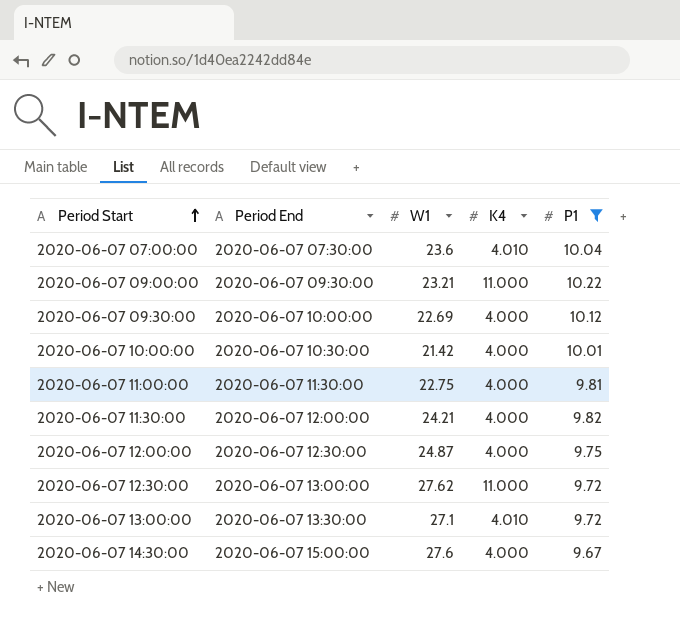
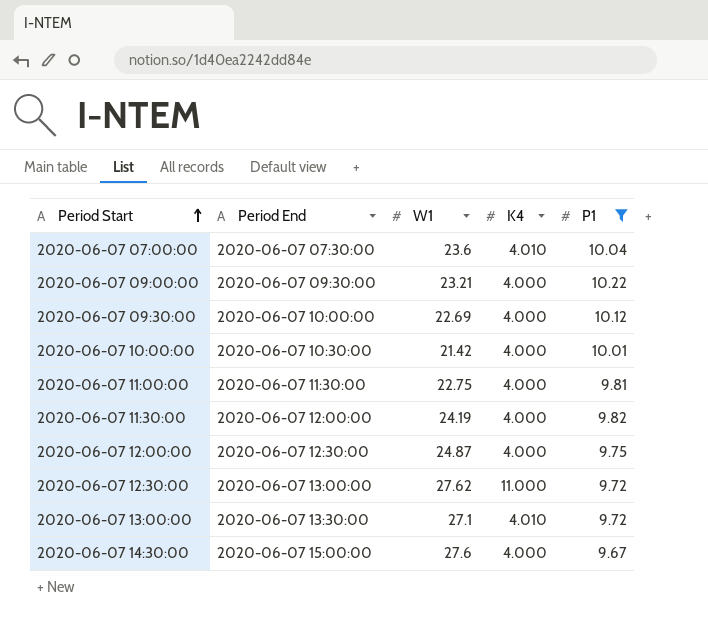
2020-06-07 09:00:00 | K4: 11.000 -> 4.000
2020-06-07 11:30:00 | W1: 24.21 -> 24.19

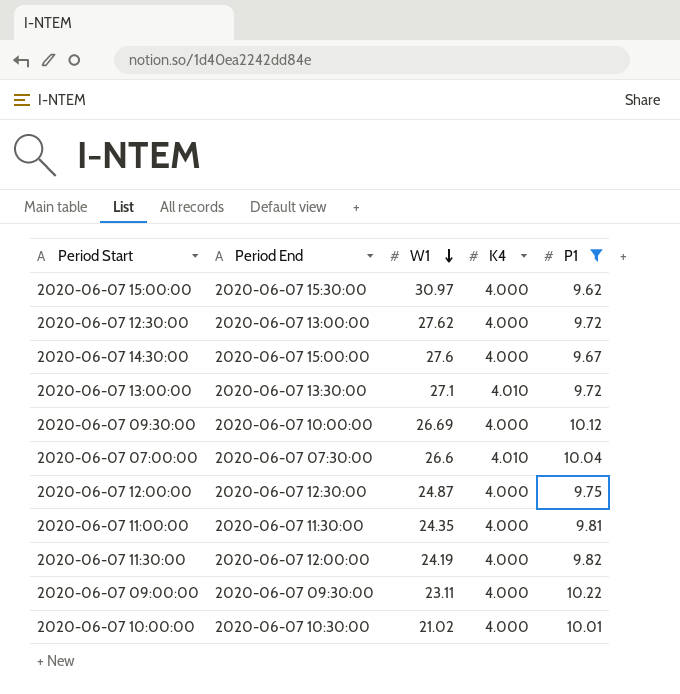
row order: Period Start ascending -> W1 descending
row 2020-06-07 15:00:00: none -> 2020-06-07 15:30:00 | 30.97 | 4.000 | 9.62
2020-06-07 12:30:00 | K4: 11.000 -> 4.000
2020-06-07 09:30:00 | W1: 22.69 -> 26.69
2020-06-07 07:00:00 | W1: 23.6 -> 26.6
2020-06-07 11:00:00 | W1: 22.75 -> 24.35
2020-06-07 09:00:00 | W1: 23.21 -> 23.11
2020-06-07 10:00:00 | W1: 21.42 -> 21.02

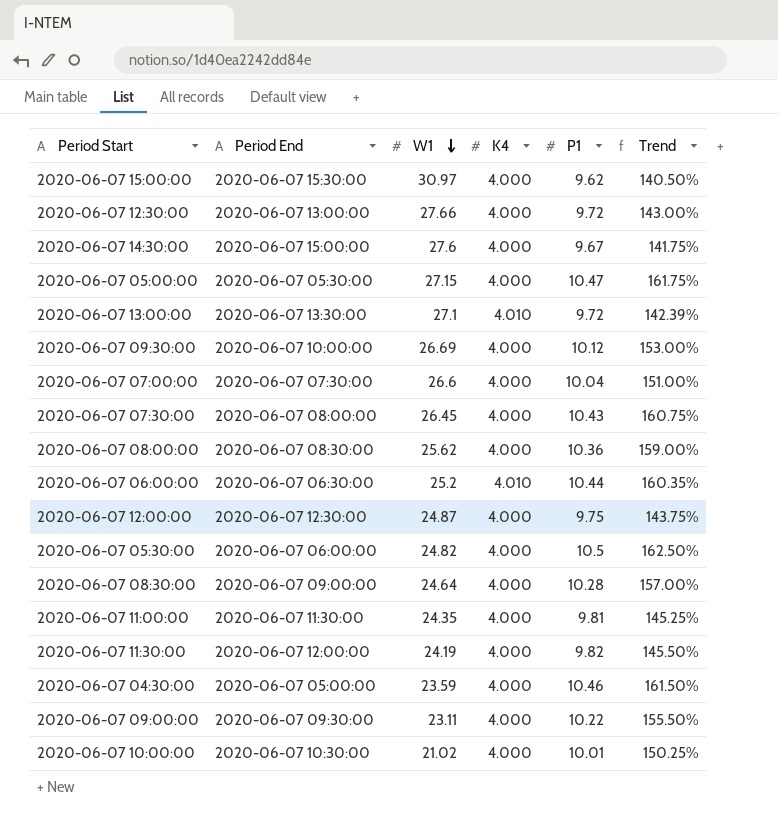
filter: P1 <= 10.22 -> none
column Trend | formula: none -> ([P1] - [K4]) / [K4]
2020-06-07 12:30:00 | W1: 27.62 -> 27.66
2020-06-07 07:00:00 | K4: 4.010 -> 4.000

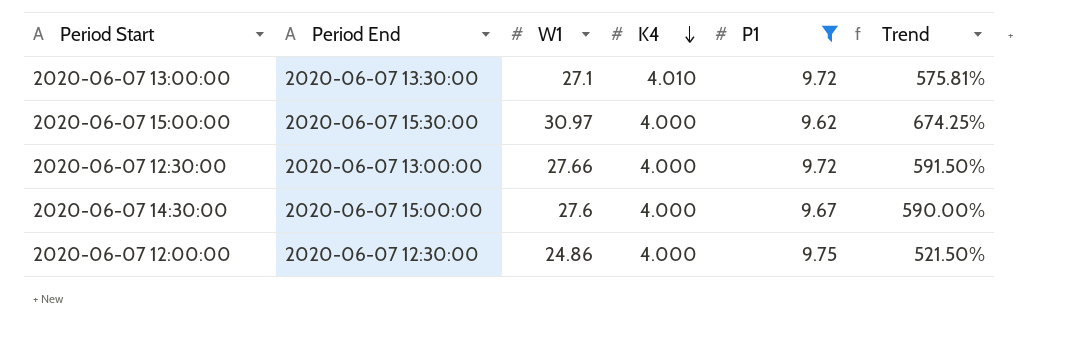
filter: none -> P1 <= 9.75
row order: W1 descending -> K4 descending
column Trend | formula: ([P1] - [K4]) / [K4] -> ([W1] - [K4]) / [K4]
2020-06-07 12:00:00 | W1: 24.87 -> 24.86

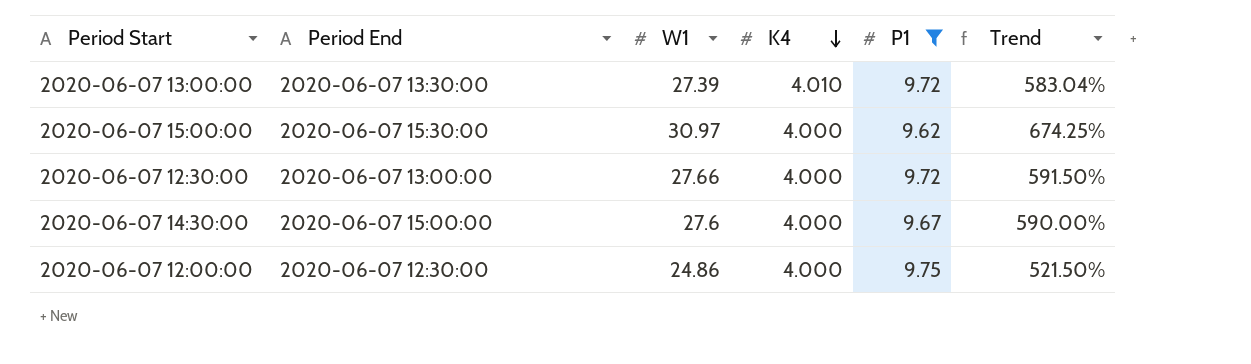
2020-06-07 13:00:00 | W1: 27.1 -> 27.39
2020-06-07 13:00:00 | Trend: 575.81% -> 583.04%

